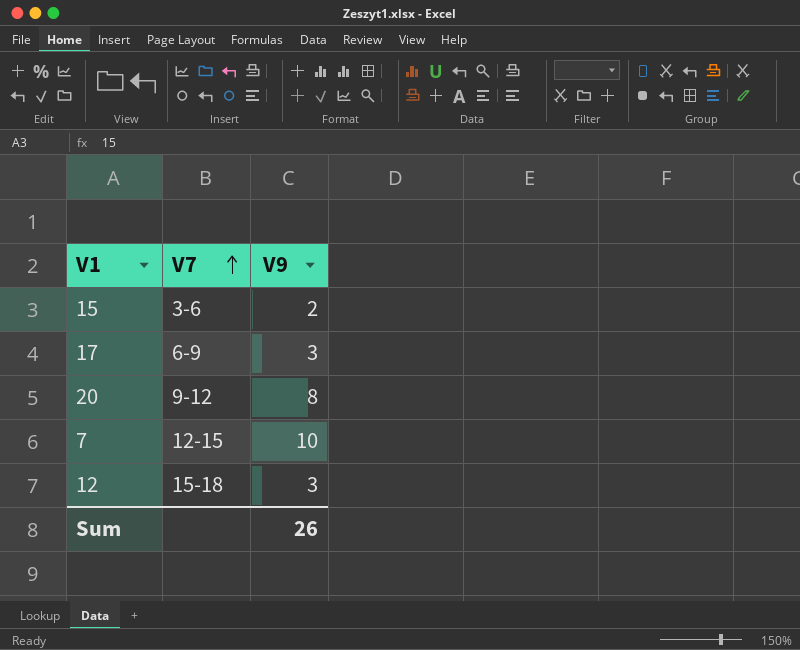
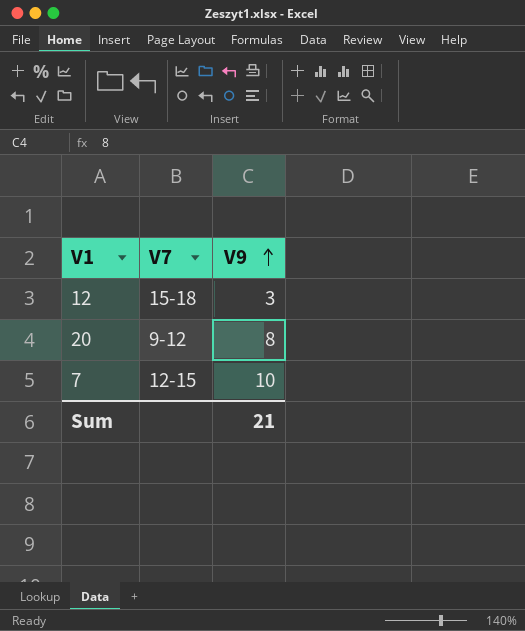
row order: V7 ascending -> V9 ascending
row 15: 3-6 | 2 -> none
row 17: 6-9 | 3 -> none
Sum | V9: 26 -> 21

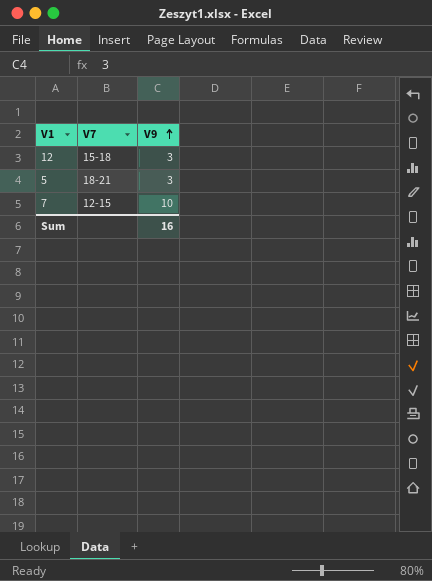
row 20: 9-12 | 8 -> none
row 5: none -> 18-21 | 3
Sum | V9: 21 -> 16

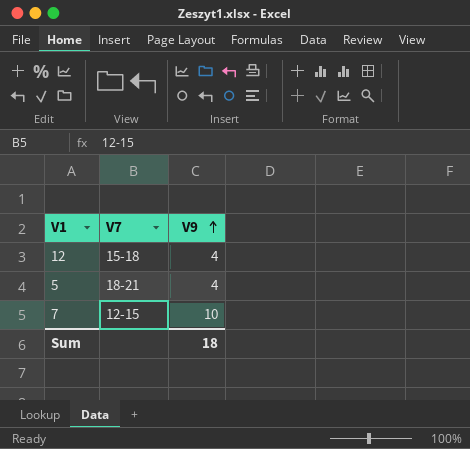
12 | V9: 3 -> 4
5 | V9: 3 -> 4
Sum | V9: 16 -> 18

